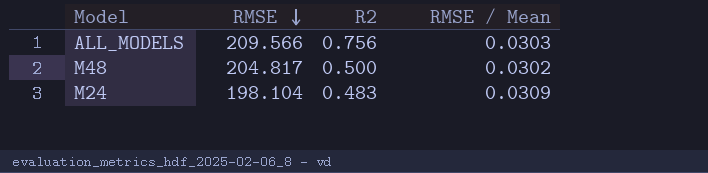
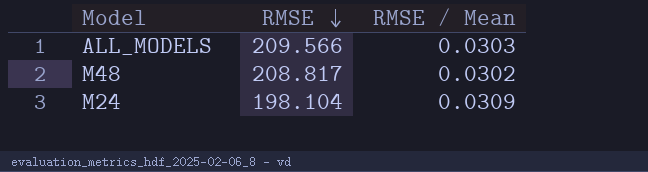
column R2 | position: 3 -> none
M48 | RMSE: 204.817 -> 208.817

